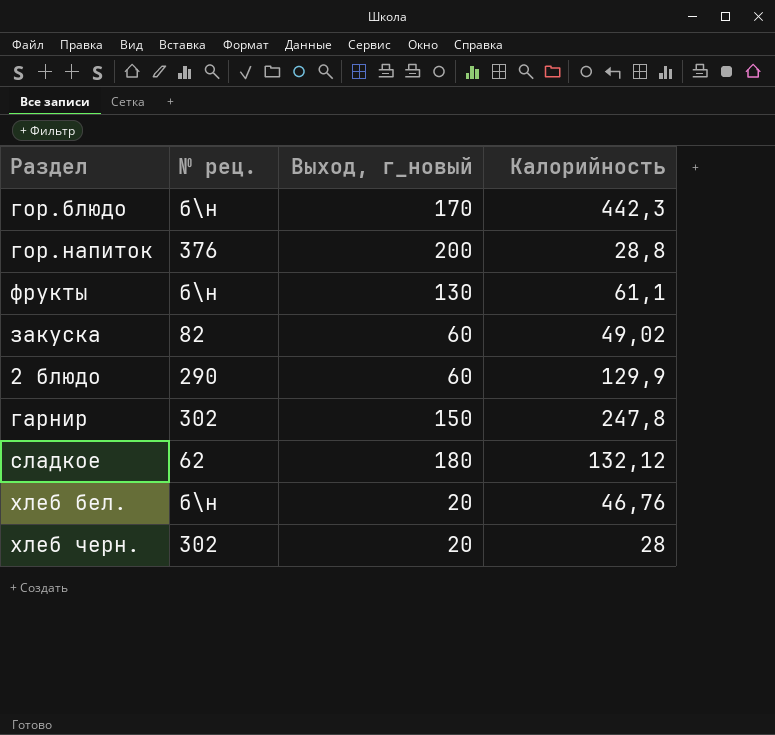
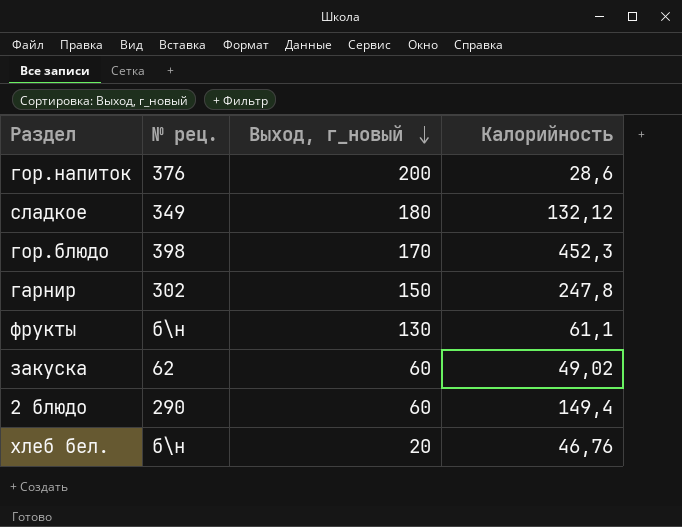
row order: none -> Выход, г_новый descending
row хлеб черн.: 302 | 20 | 28 -> none
гор.напиток | Калорийность: 28,8 -> 28,6
сладкое | № рец.: 62 -> 349
гор.блюдо | № рец.: б\н -> 398
гор.блюдо | Калорийность: 442,3 -> 452,3
закуска | № рец.: 82 -> 62
2 блюдо | Калорийность: 129,9 -> 149,4

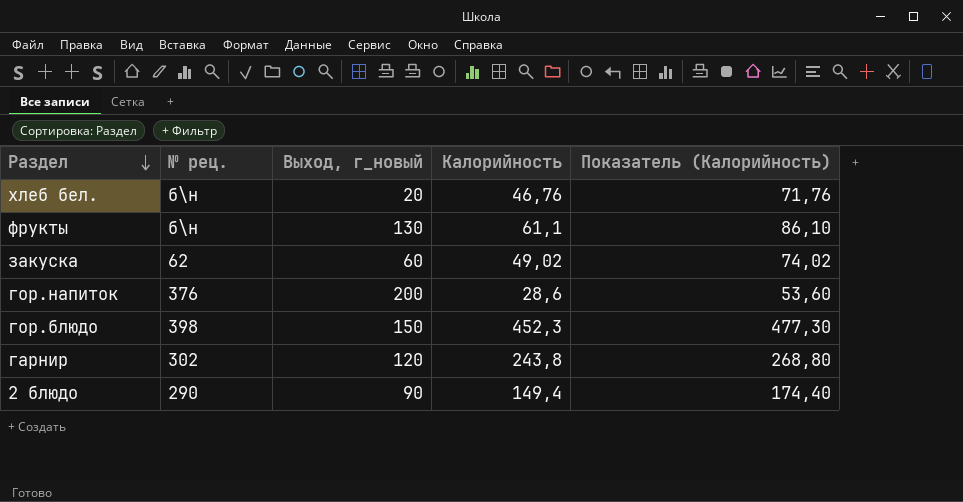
row order: Выход, г_новый descending -> Раздел descending
column Показатель (Калорийность) | formula: none -> [Калорийность] + 25
row сладкое: 349 | 180 | 132,12 -> none
гор.блюдо | Выход, г_новый: 170 -> 150
гарнир | Выход, г_новый: 150 -> 120
гарнир | Калорийность: 247,8 -> 243,8
2 блюдо | Выход, г_новый: 60 -> 90

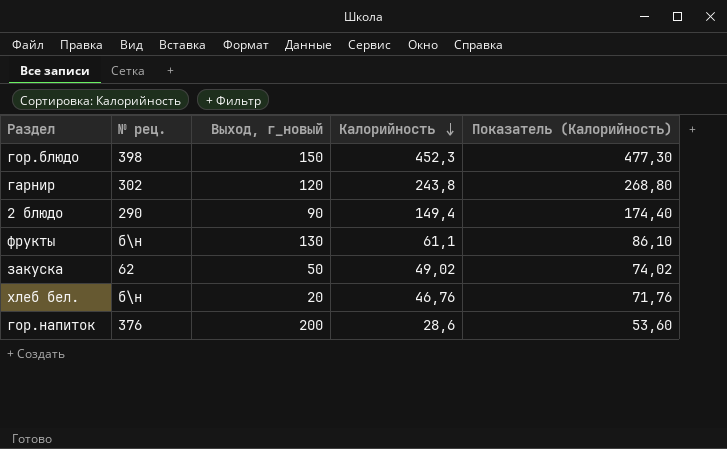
row order: Раздел descending -> Калорийность descending
закуска | Выход, г_новый: 60 -> 50

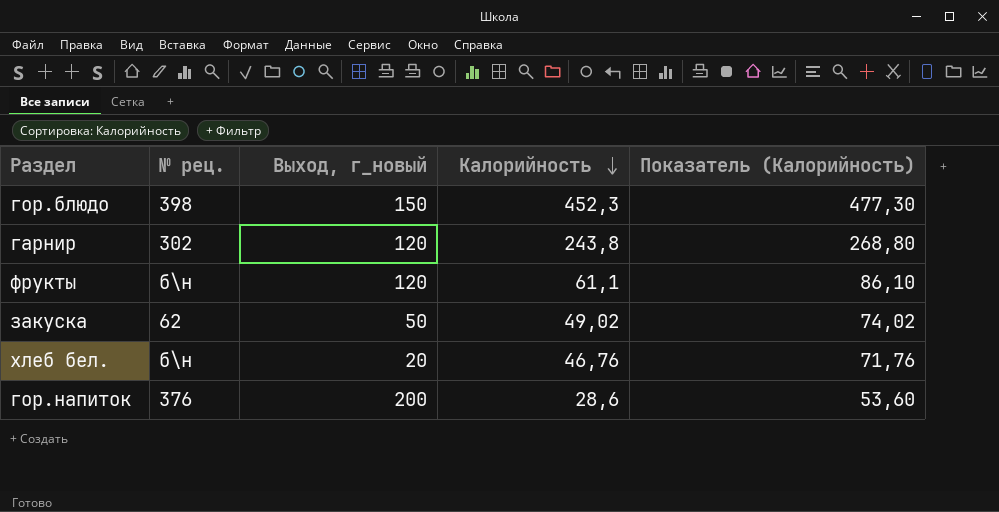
row 2 блюдо: 290 | 90 | 149,4 | 174,40 -> none
фрукты | Выход, г_новый: 130 -> 120

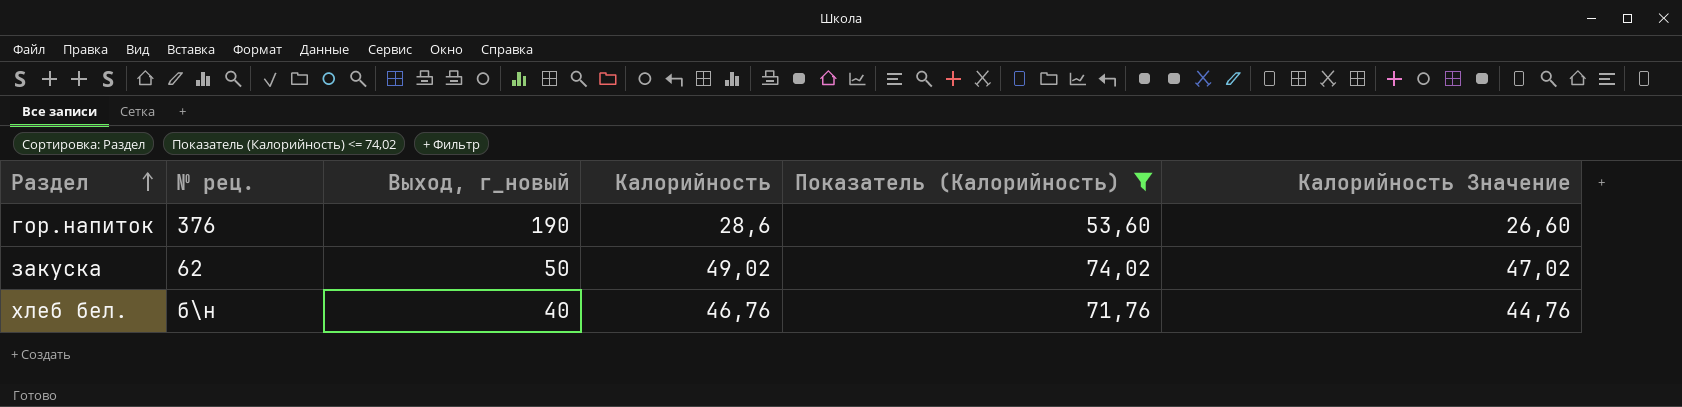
filter: none -> Показатель (Калорийность) <= 74,02
row order: Калорийность descending -> Раздел ascending
column Калорийность Значение | formula: none -> [Калорийность] - 2
гор.напиток | Выход, г_новый: 200 -> 190
хлеб бел. | Выход, г_новый: 20 -> 40

